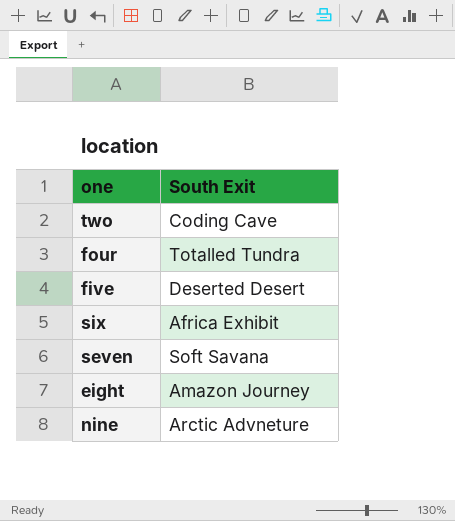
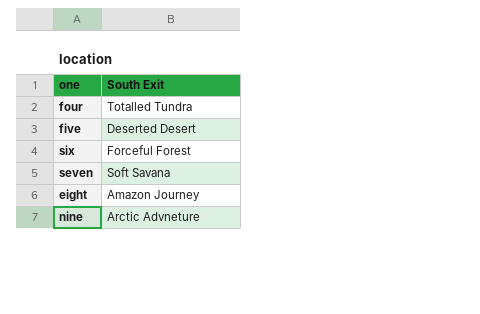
row two: Coding Cave -> none
six | South Exit: Africa Exhibit -> Forceful Forest

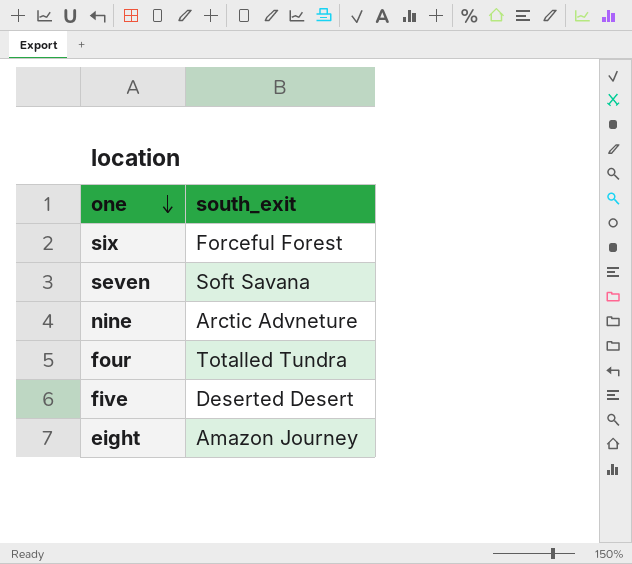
row order: none -> one descending
column name: South Exit -> south_exit

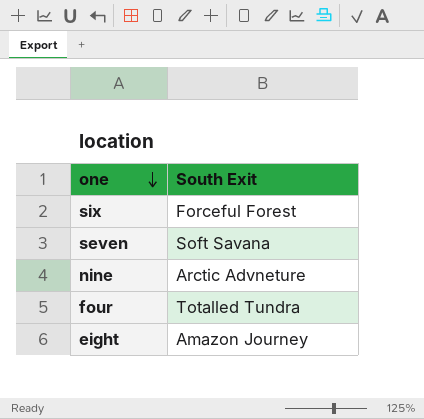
column name: south_exit -> South Exit
row five: Deserted Desert -> none

